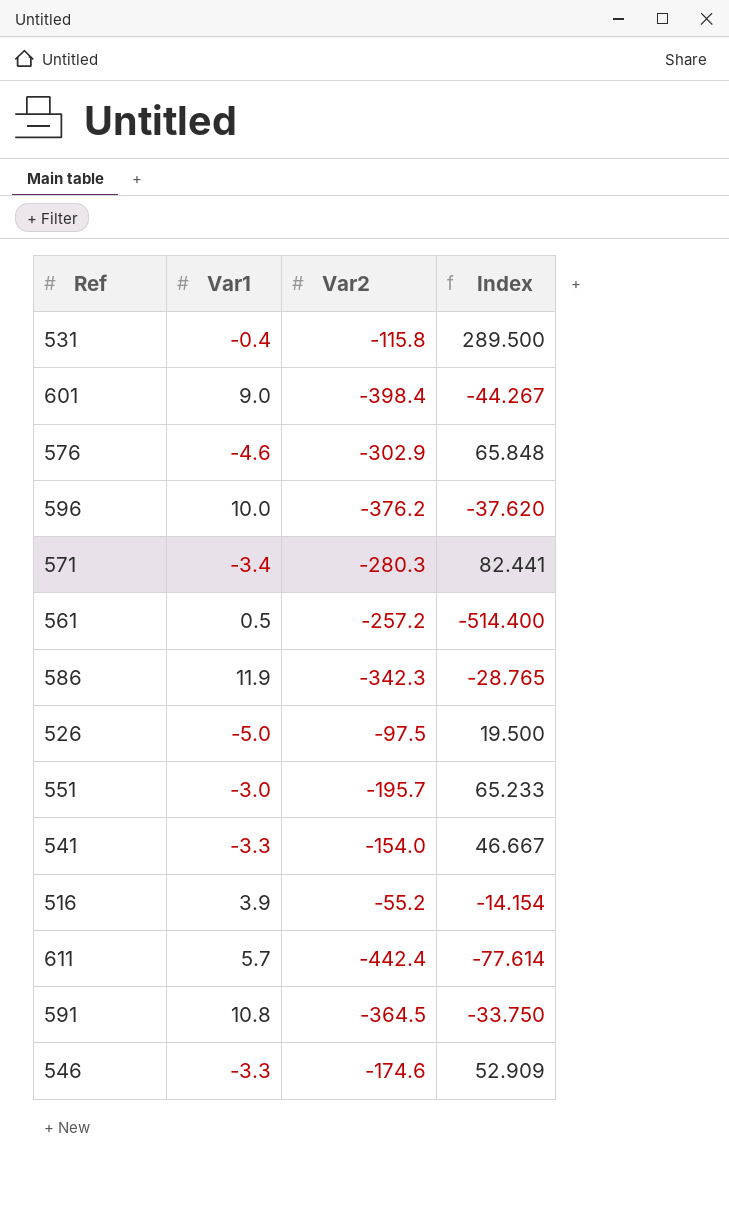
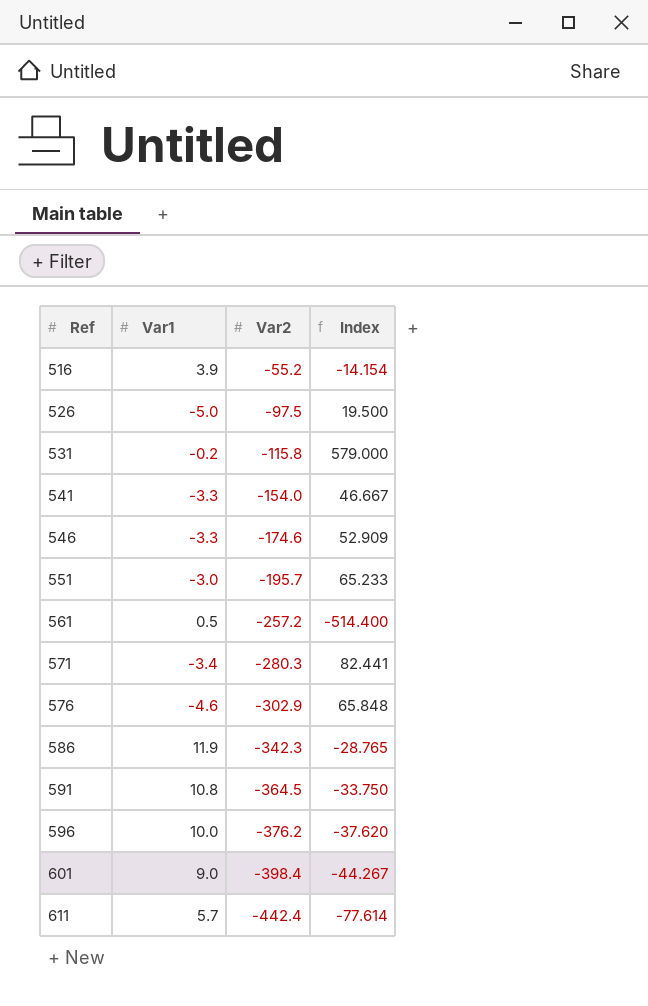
row order: none -> Ref ascending
531 | Var1: -0.4 -> -0.2
531 | Index: 289.500 -> 579.000

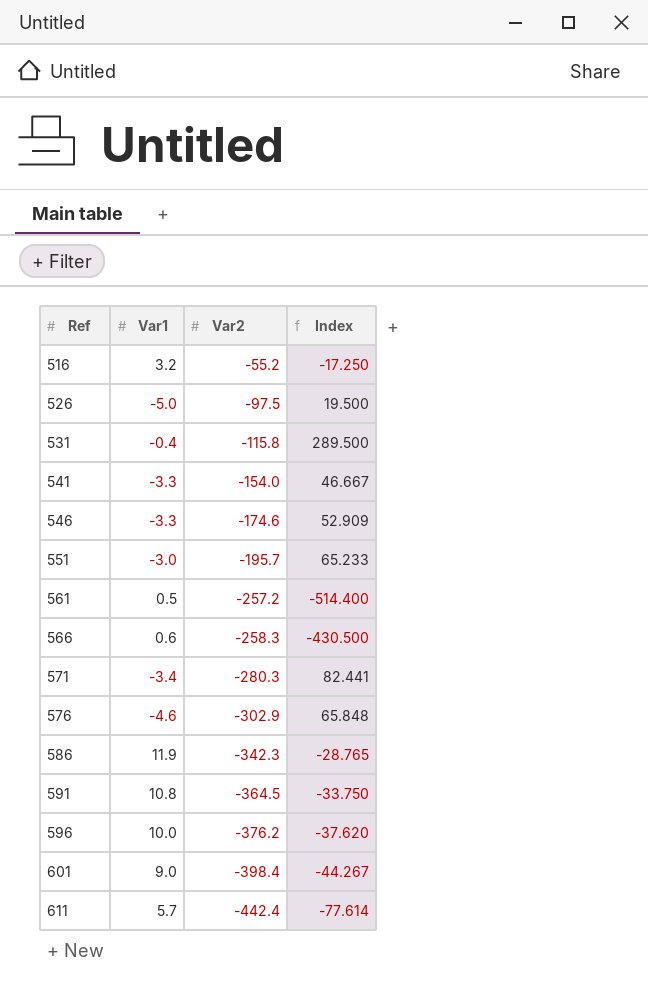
516 | Var1: 3.9 -> 3.2
516 | Index: -14.154 -> -17.250
531 | Var1: -0.2 -> -0.4
531 | Index: 579.000 -> 289.500
row 566: none -> 0.6 | -258.3 | -430.500

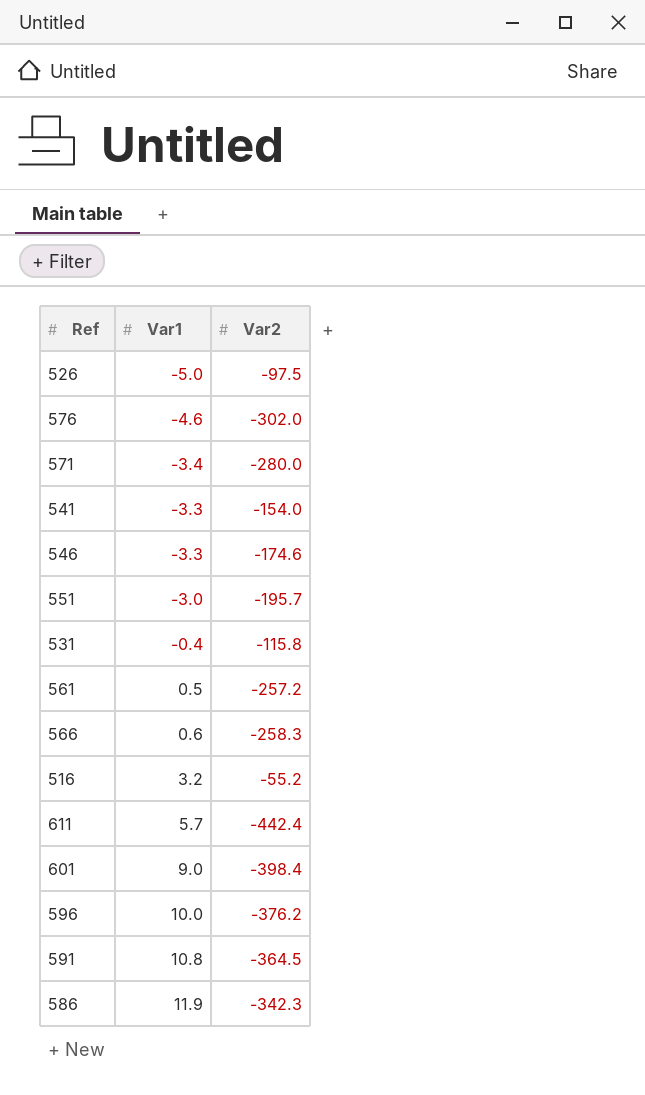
row order: Ref ascending -> Var1 ascending
column Index | formula: [Var2] / [Var1] -> none
576 | Var2: -302.9 -> -302.0
571 | Var2: -280.3 -> -280.0

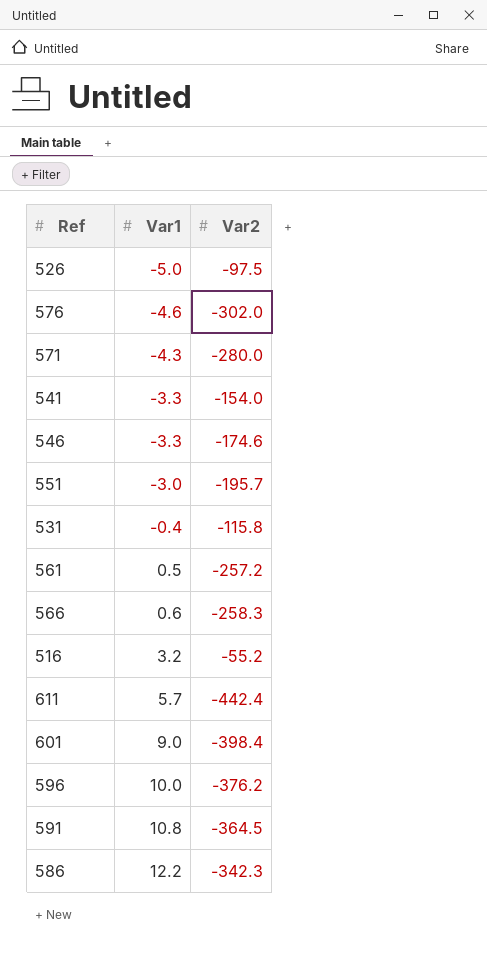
571 | Var1: -3.4 -> -4.3
586 | Var1: 11.9 -> 12.2

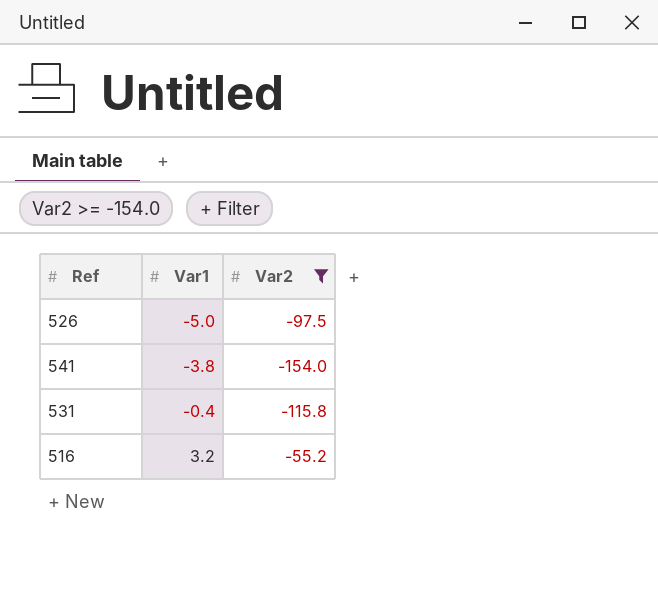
filter: none -> Var2 >= -154.0
541 | Var1: -3.3 -> -3.8

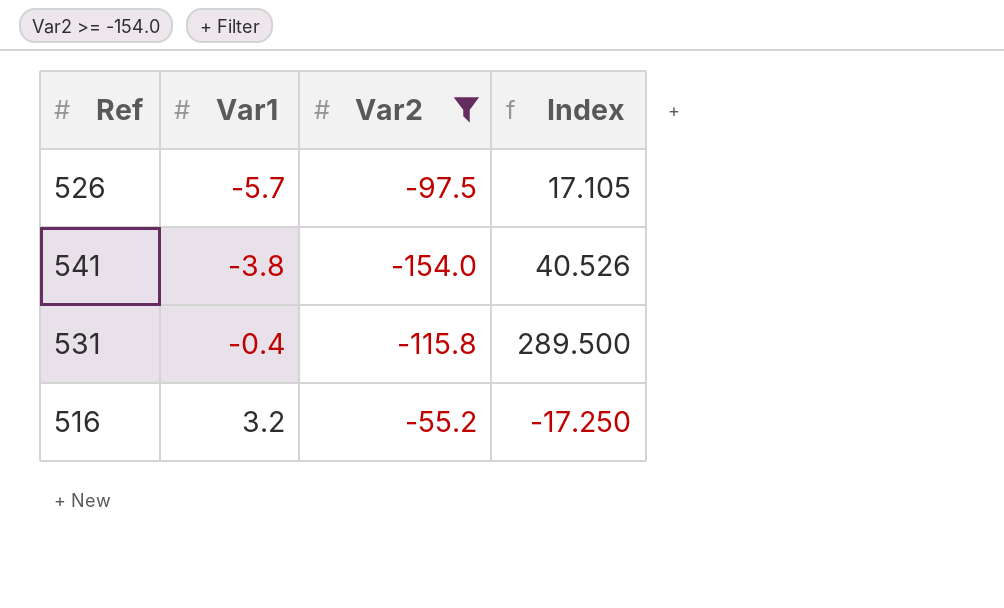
column Index | formula: none -> [Var2] / [Var1]
526 | Var1: -5.0 -> -5.7

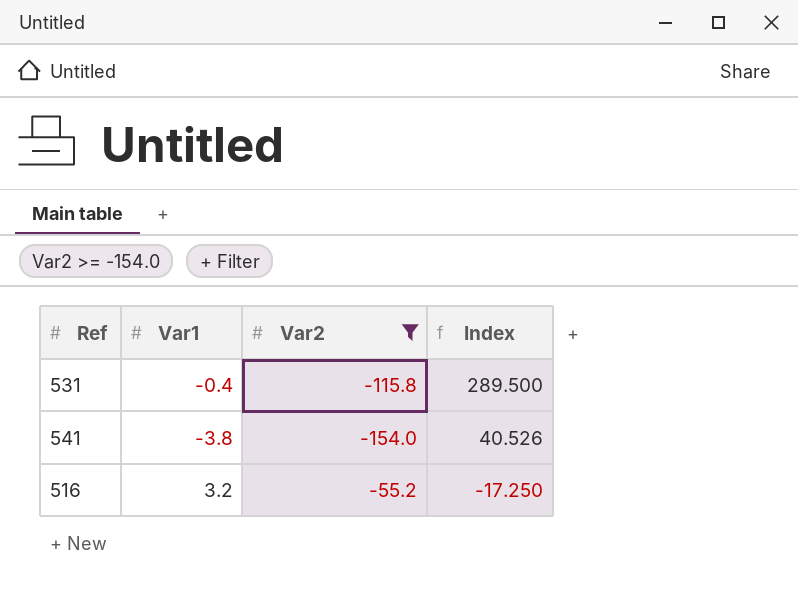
row order: Var1 ascending -> Index descending
row 526: -5.7 | -97.5 | 17.105 -> none

